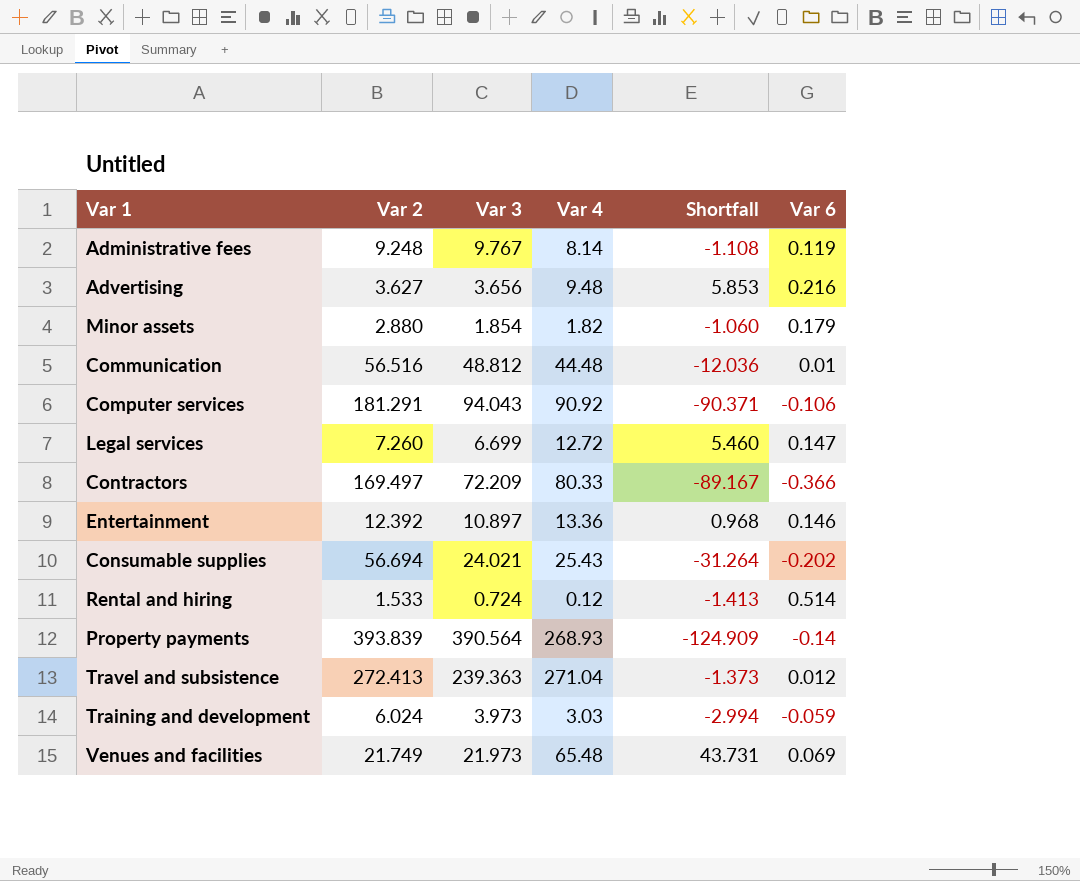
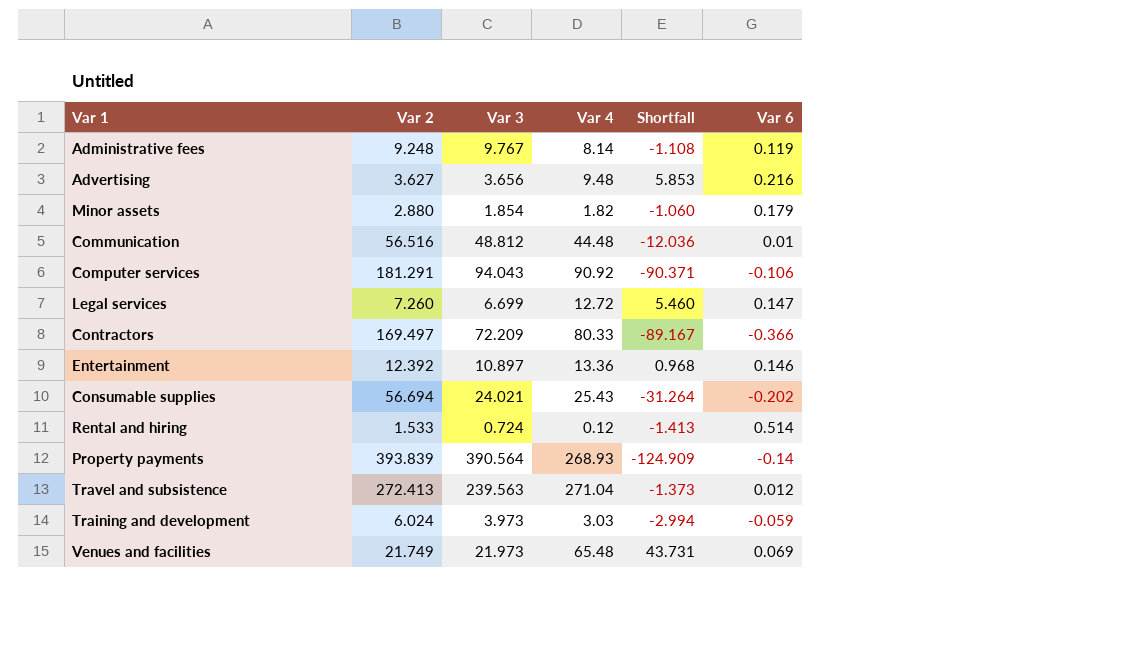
Travel and subsistence | Var 3: 239.363 -> 239.563

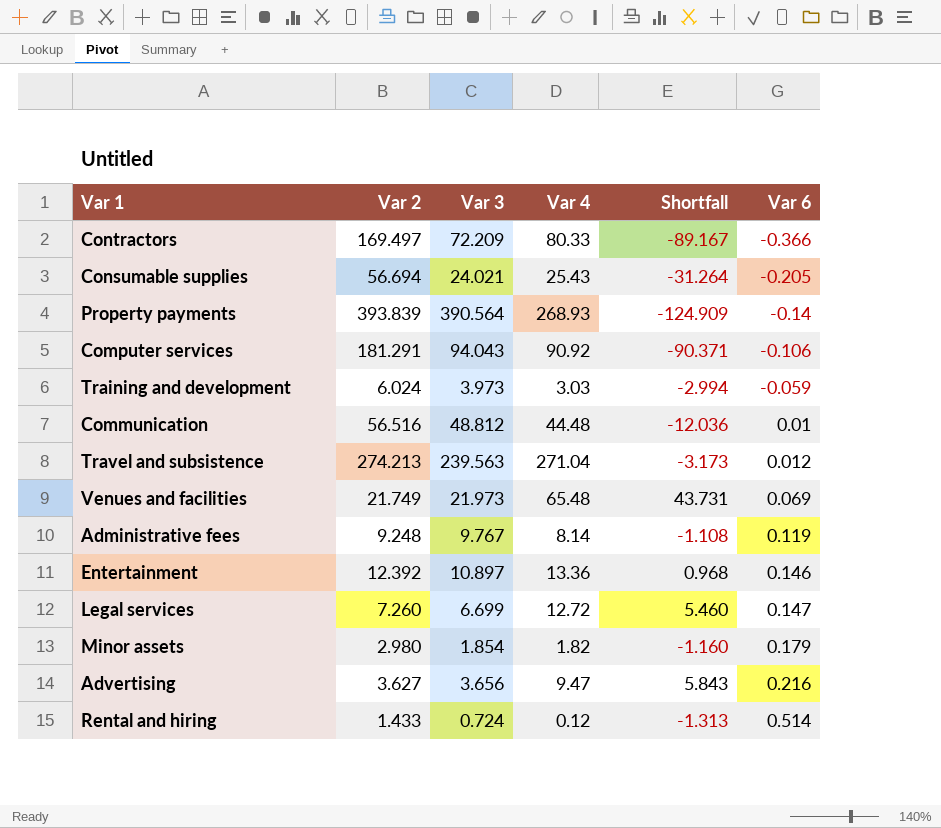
row order: none -> Var 6 ascending
Consumable supplies | Var 6: -0.202 -> -0.205
Travel and subsistence | Var 2: 272.413 -> 274.213
Travel and subsistence | Shortfall: -1.373 -> -3.173
Minor assets | Var 2: 2.880 -> 2.980
Minor assets | Shortfall: -1.060 -> -1.160
Advertising | Var 4: 9.48 -> 9.47
Advertising | Shortfall: 5.853 -> 5.843
Rental and hiring | Var 2: 1.533 -> 1.433
Rental and hiring | Shortfall: -1.413 -> -1.313

